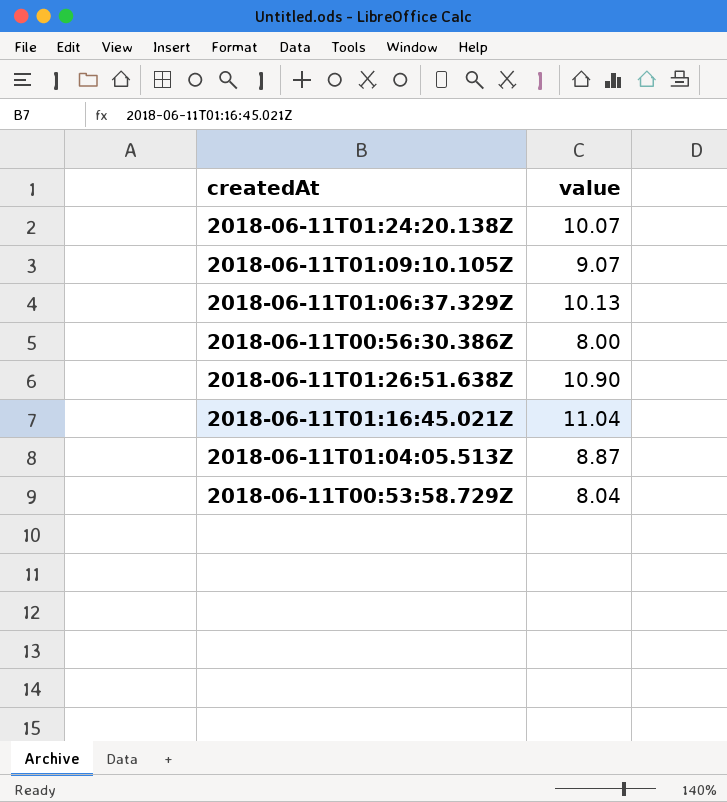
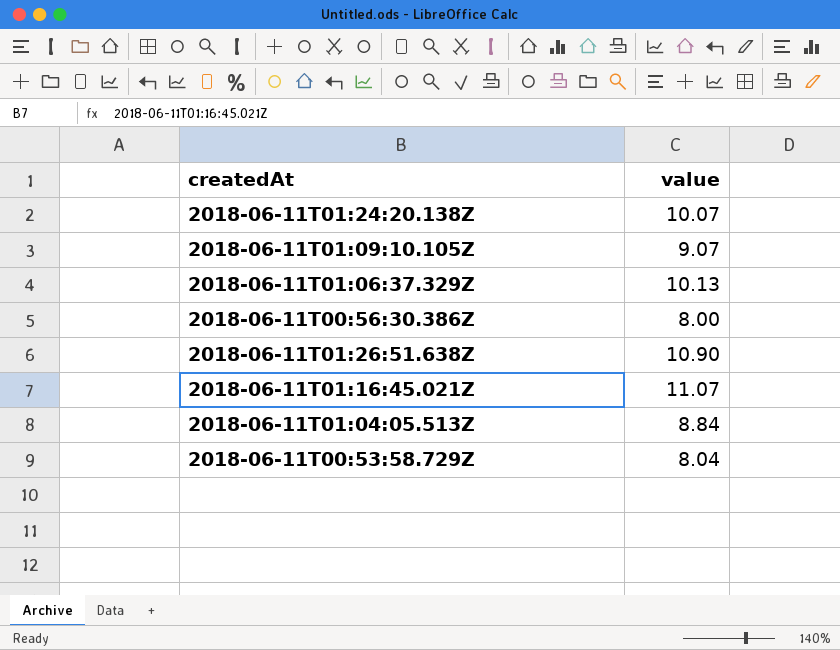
2018-06-11T01:16:45.021Z | value: 11.04 -> 11.07
2018-06-11T01:04:05.513Z | value: 8.87 -> 8.84

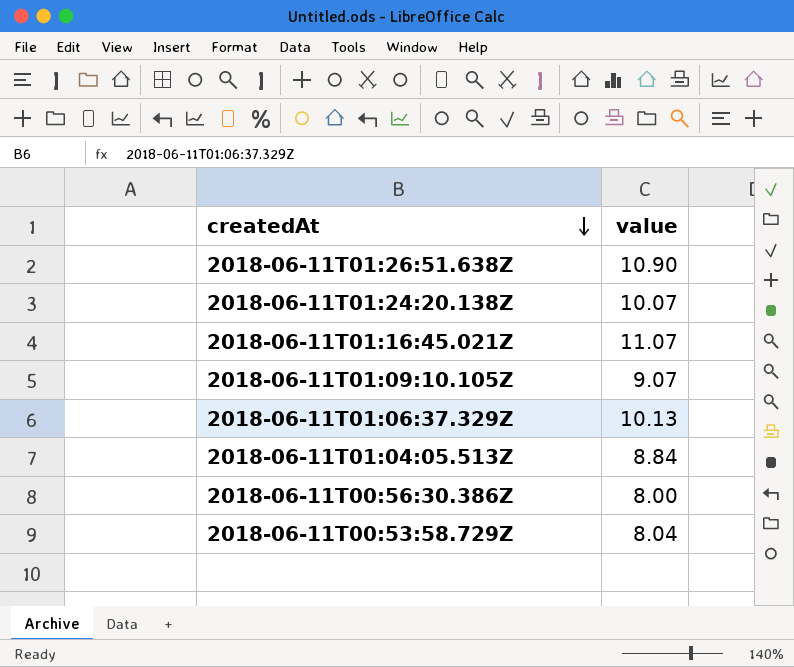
row order: none -> createdAt descending

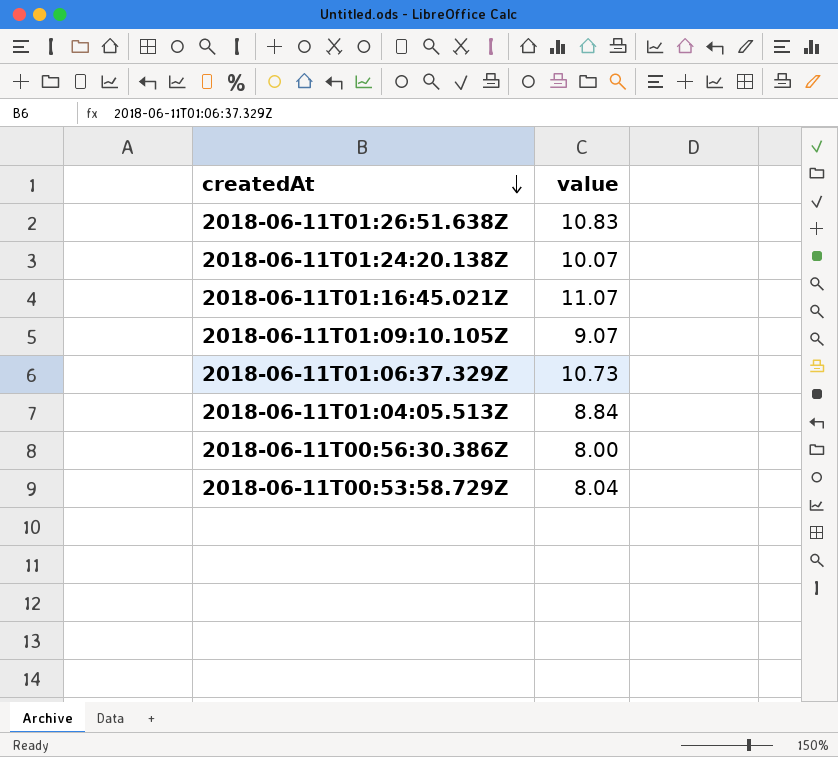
2018-06-11T01:26:51.638Z | value: 10.90 -> 10.83
2018-06-11T01:06:37.329Z | value: 10.13 -> 10.73

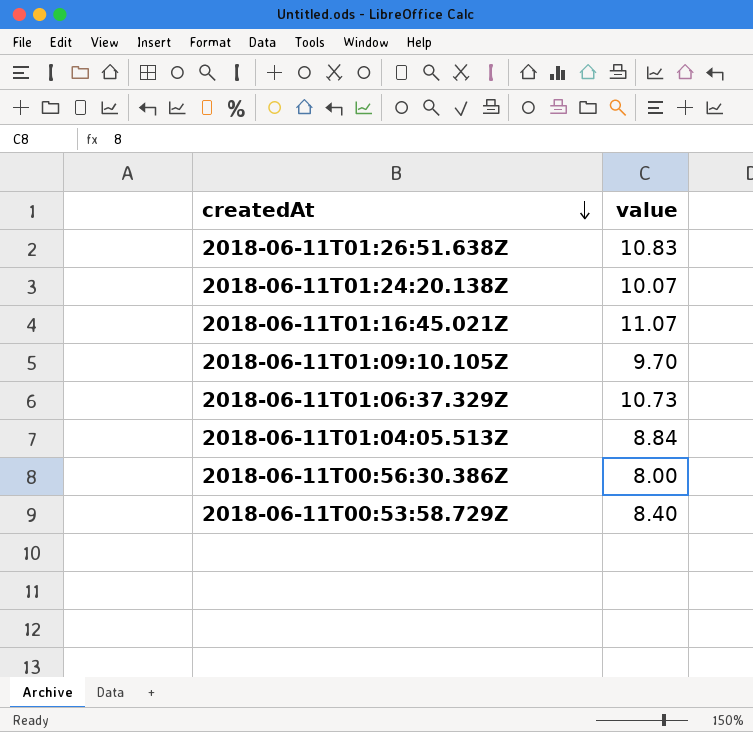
2018-06-11T01:09:10.105Z | value: 9.07 -> 9.70
2018-06-11T00:53:58.729Z | value: 8.04 -> 8.40

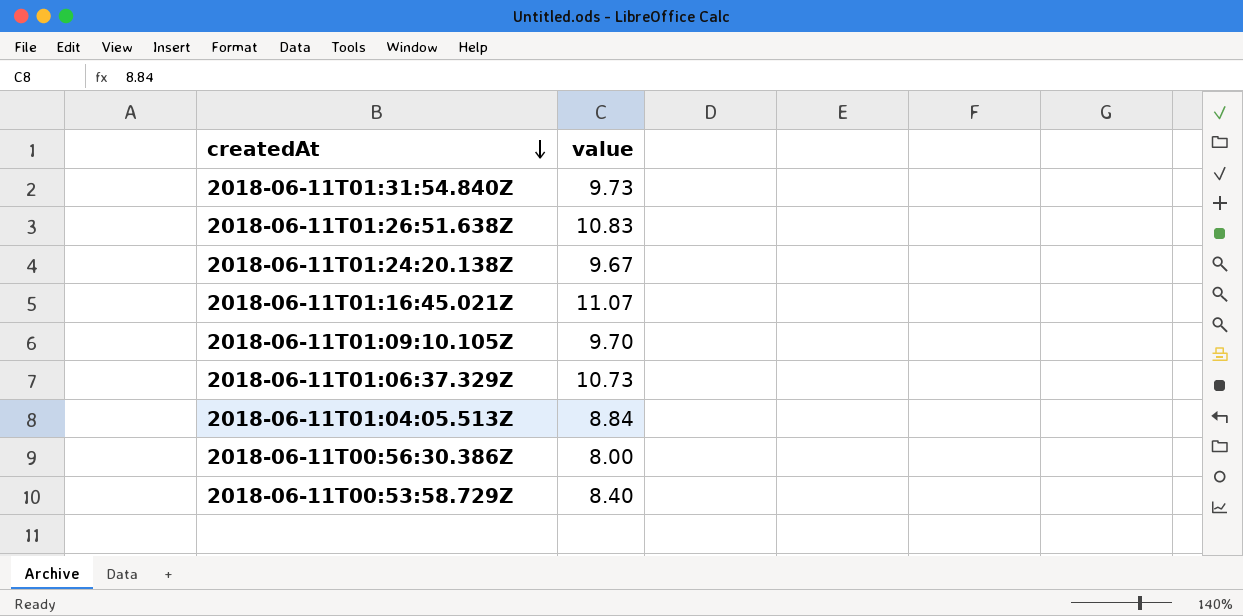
row 2018-06-11T01:31:54.840Z: none -> 9.73
2018-06-11T01:24:20.138Z | value: 10.07 -> 9.67

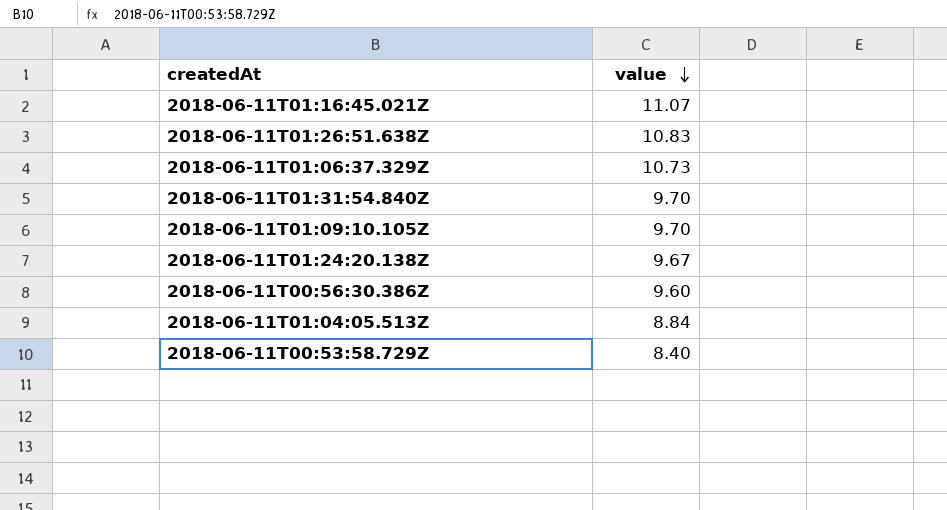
row order: createdAt descending -> value descending
2018-06-11T01:31:54.840Z | value: 9.73 -> 9.70
2018-06-11T00:56:30.386Z | value: 8.00 -> 9.60

